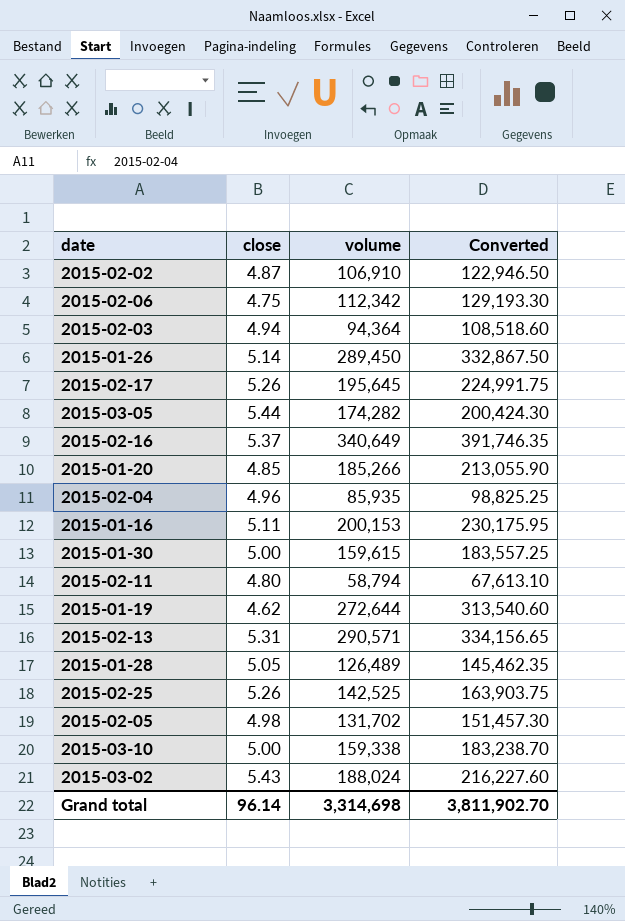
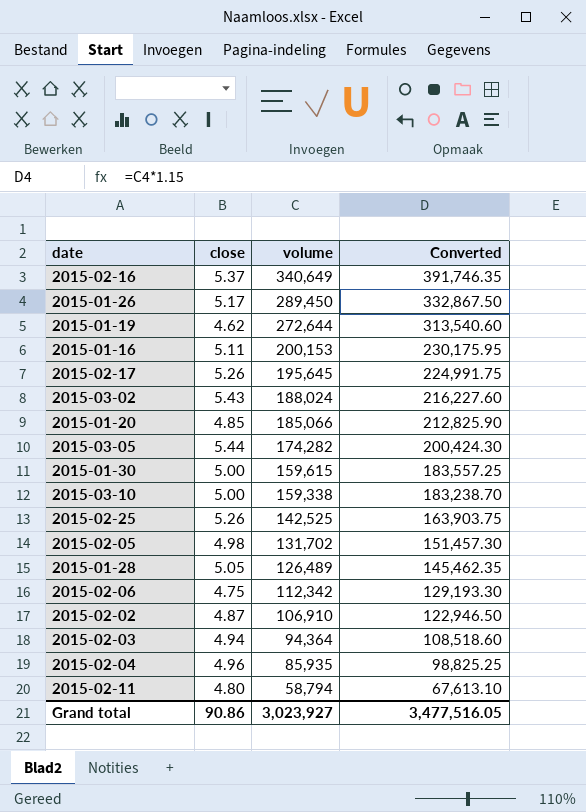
row order: none -> volume descending
row 2015-02-13: 5.31 | 290,571 | 334,156.65 -> none
2015-01-26 | close: 5.14 -> 5.17
2015-01-20 | volume: 185,266 -> 185,066
2015-01-20 | Converted: 213,055.90 -> 212,825.90
Grand total | close: 96.14 -> 90.86
Grand total | volume: 3,314,698 -> 3,023,927
Grand total | Converted: 3,811,902.70 -> 3,477,516.05

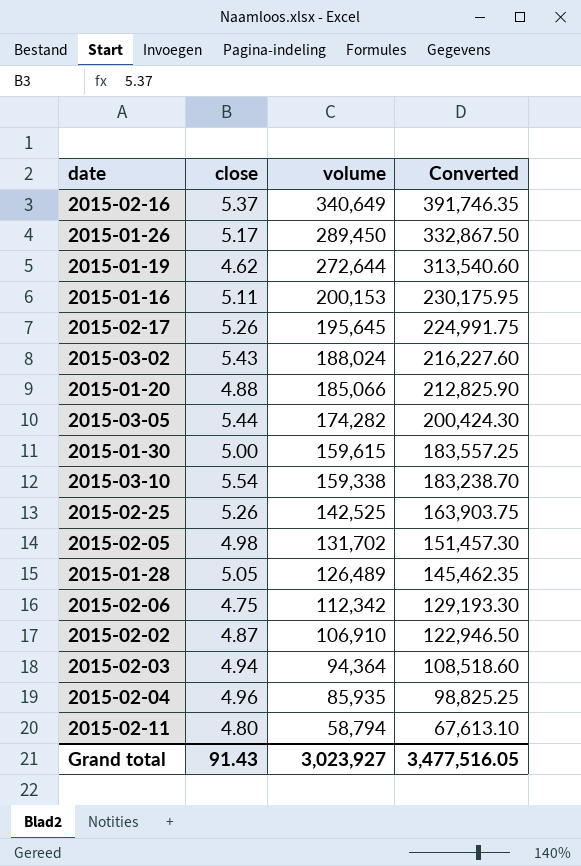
2015-01-20 | close: 4.85 -> 4.88
2015-03-10 | close: 5.00 -> 5.54
Grand total | close: 90.86 -> 91.43

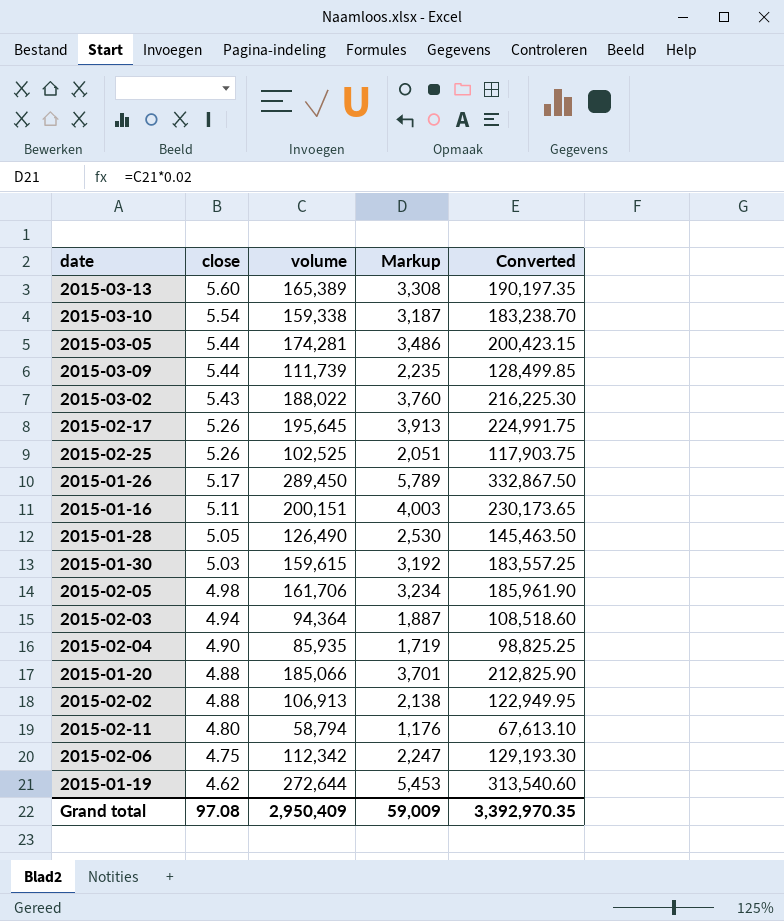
row order: volume descending -> close descending
column Markup | formula: none -> [volume] * 0.02
row 2015-02-16: 5.37 | 340,649 | 391,746.35 -> none
row 2015-03-13: none -> 5.60 | 165,389 | 3,308 | 190,197.35
2015-03-05 | volume: 174,282 -> 174,281
2015-03-05 | Converted: 200,424.30 -> 200,423.15
row 2015-03-09: none -> 5.44 | 111,739 | 2,235 | 128,499.85
2015-03-02 | volume: 188,024 -> 188,022
2015-03-02 | Converted: 216,227.60 -> 216,225.30
2015-02-25 | volume: 142,525 -> 102,525
2015-02-25 | Converted: 163,903.75 -> 117,903.75
2015-01-16 | volume: 200,153 -> 200,151
2015-01-16 | Converted: 230,175.95 -> 230,173.65
2015-01-28 | volume: 126,489 -> 126,490
2015-01-28 | Converted: 145,462.35 -> 145,463.50
2015-01-30 | close: 5.00 -> 5.03
2015-02-05 | volume: 131,702 -> 161,706
2015-02-05 | Converted: 151,457.30 -> 185,961.90
2015-02-04 | close: 4.96 -> 4.90
2015-02-02 | close: 4.87 -> 4.88
2015-02-02 | volume: 106,910 -> 106,913
2015-02-02 | Converted: 122,946.50 -> 122,949.95
Grand total | close: 91.43 -> 97.08
Grand total | volume: 3,023,927 -> 2,950,409
Grand total | Converted: 3,477,516.05 -> 3,392,970.35

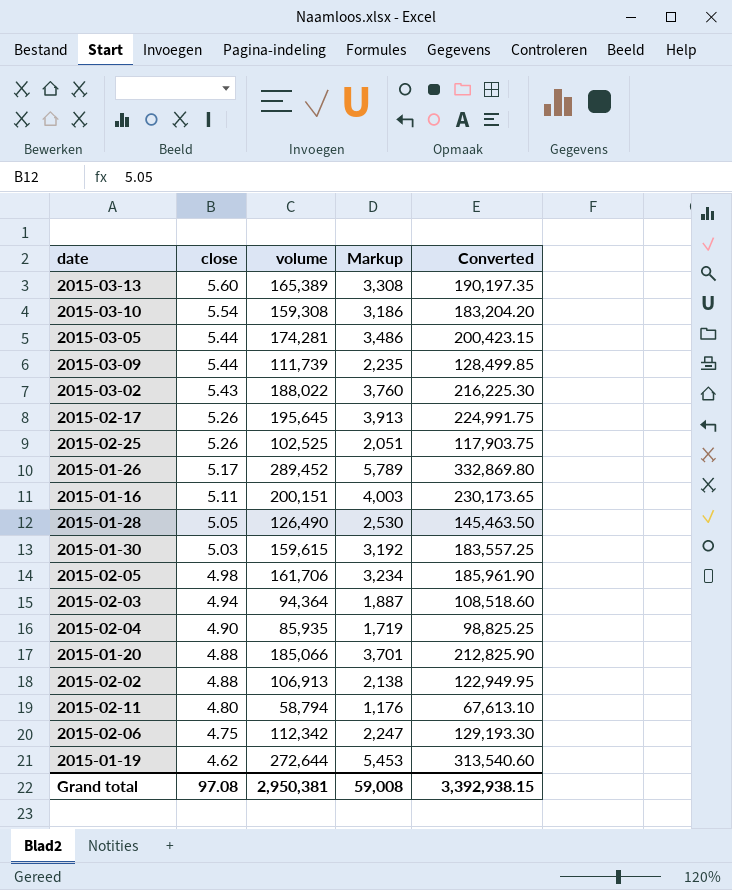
2015-03-10 | volume: 159,338 -> 159,308
2015-03-10 | Markup: 3,187 -> 3,186
2015-03-10 | Converted: 183,238.70 -> 183,204.20
2015-01-26 | volume: 289,450 -> 289,452
2015-01-26 | Converted: 332,867.50 -> 332,869.80
Grand total | volume: 2,950,409 -> 2,950,381
Grand total | Markup: 59,009 -> 59,008
Grand total | Converted: 3,392,970.35 -> 3,392,938.15

